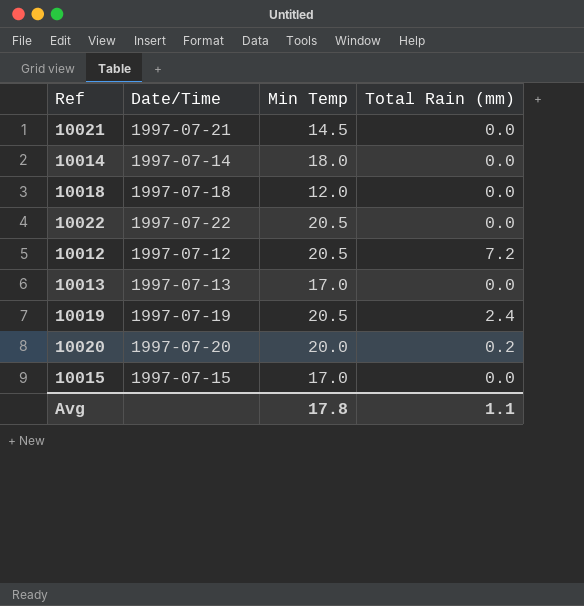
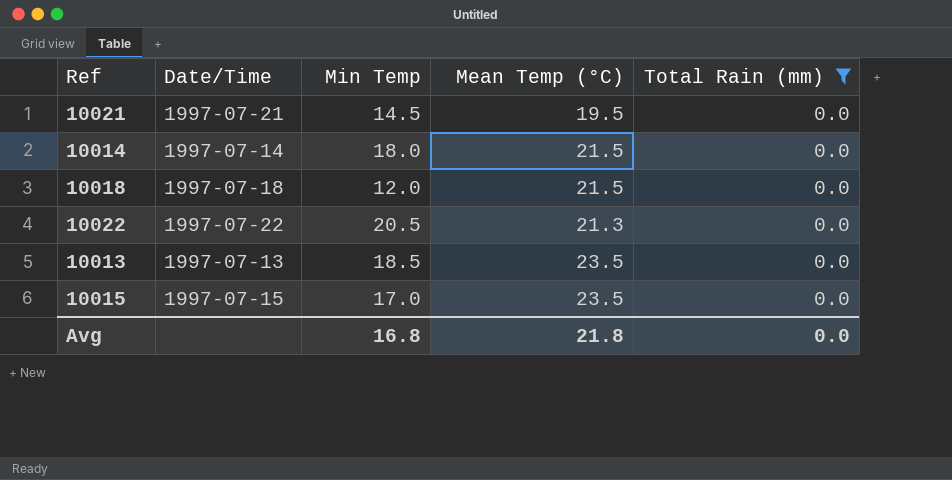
filter: none -> Total Rain (mm) = 0.0
column Mean Temp (°C) | position: none -> 4
10013 | Min Temp: 17.0 -> 18.5
Avg | Min Temp: 17.8 -> 16.8
Avg | Total Rain (mm): 1.1 -> 0.0

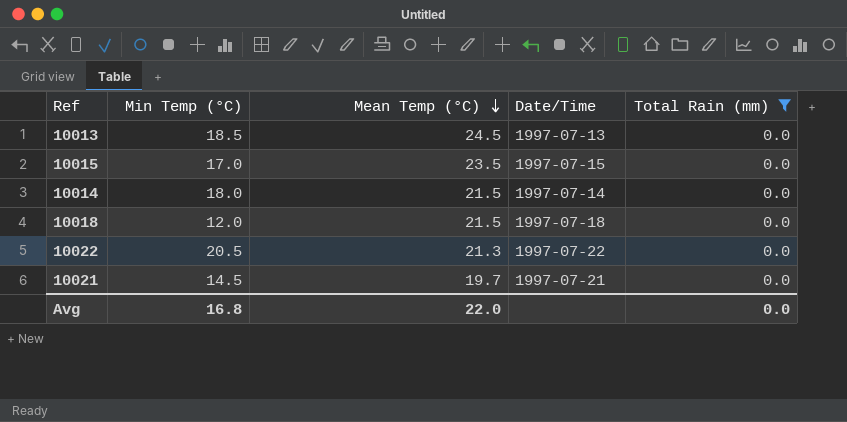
row order: none -> Mean Temp (°C) descending
column name: Min Temp -> Min Temp (°C)
column Date/Time | position: 2 -> 4
10013 | Mean Temp (°C): 23.5 -> 24.5
10021 | Mean Temp (°C): 19.5 -> 19.7
Avg | Mean Temp (°C): 21.8 -> 22.0

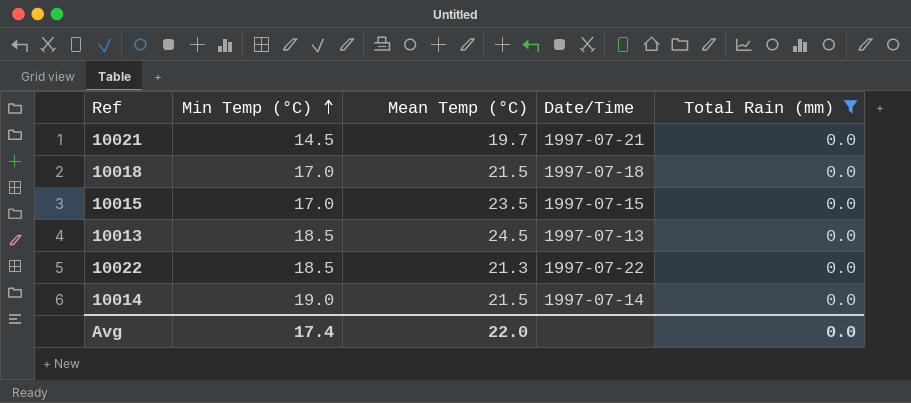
row order: Mean Temp (°C) descending -> Min Temp (°C) ascending
10018 | Min Temp (°C): 12.0 -> 17.0
10022 | Min Temp (°C): 20.5 -> 18.5
10014 | Min Temp (°C): 18.0 -> 19.0
Avg | Min Temp (°C): 16.8 -> 17.4

